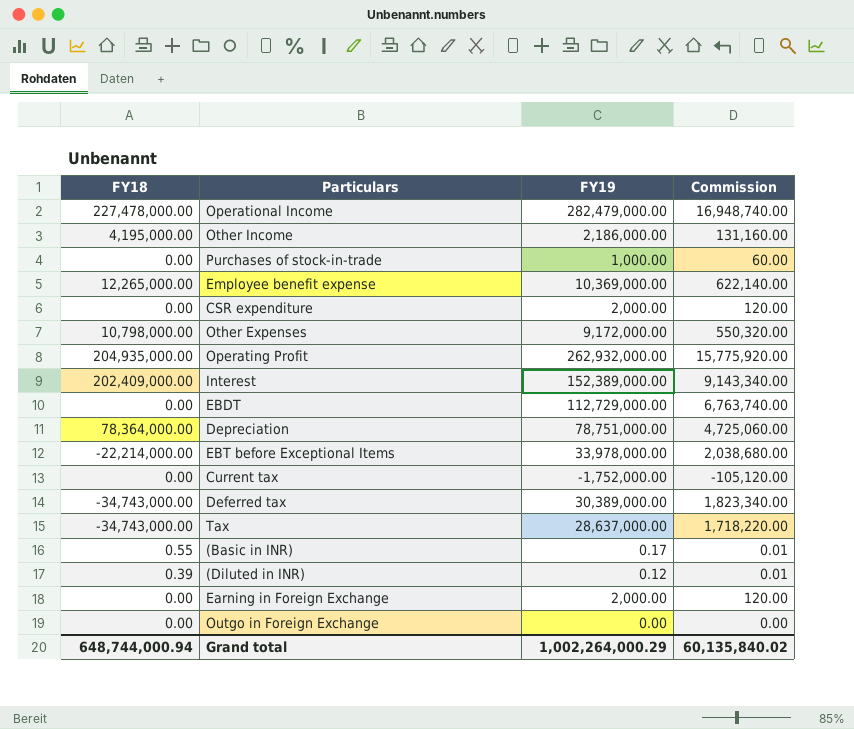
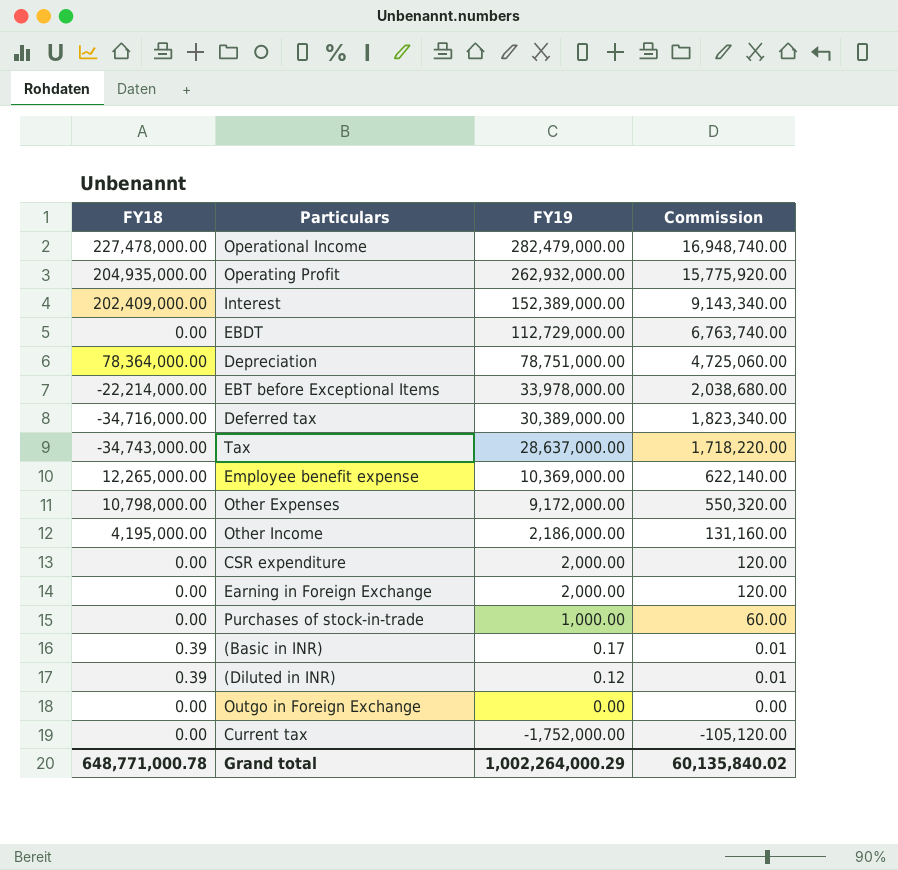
row order: none -> FY19 descending
Deferred tax | FY18: -34,743,000.00 -> -34,716,000.00
(Basic in INR) | FY18: 0.55 -> 0.39
Grand total | FY18: 648,744,000.94 -> 648,771,000.78

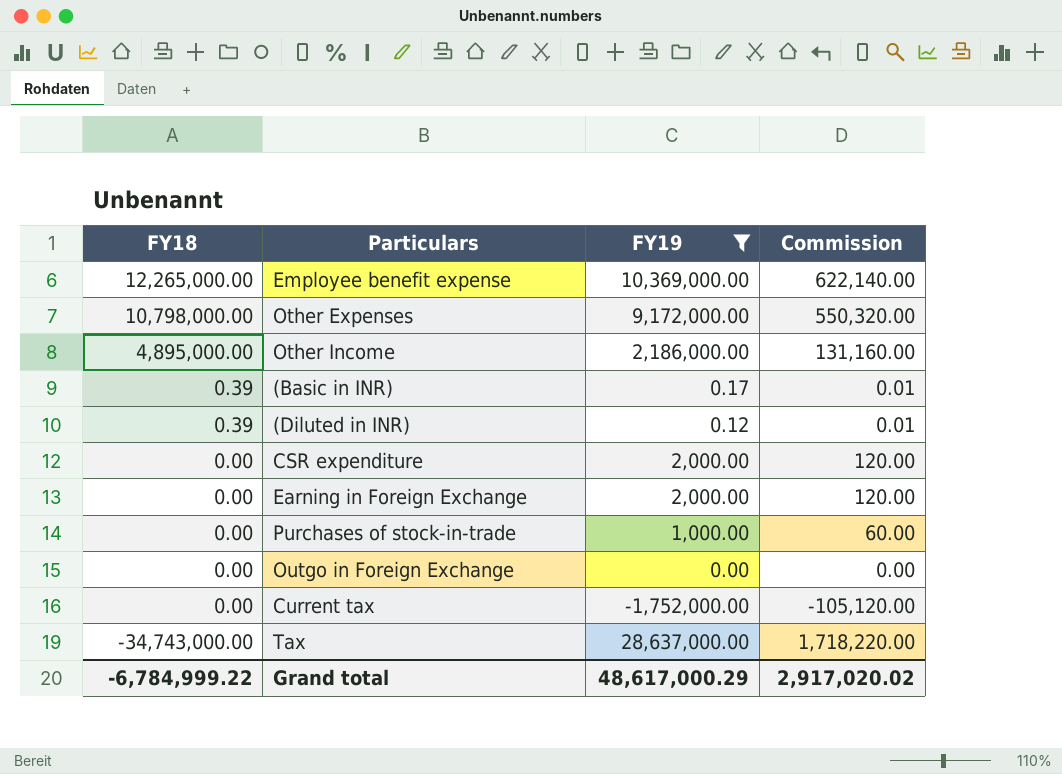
filter: none -> FY19 <= 28,637,000.00
row order: FY19 descending -> FY18 descending
Other Income | FY18: 4,195,000.00 -> 4,895,000.00
Grand total | FY18: 648,771,000.78 -> -6,784,999.22
Grand total | FY19: 1,002,264,000.29 -> 48,617,000.29
Grand total | Commission: 60,135,840.02 -> 2,917,020.02

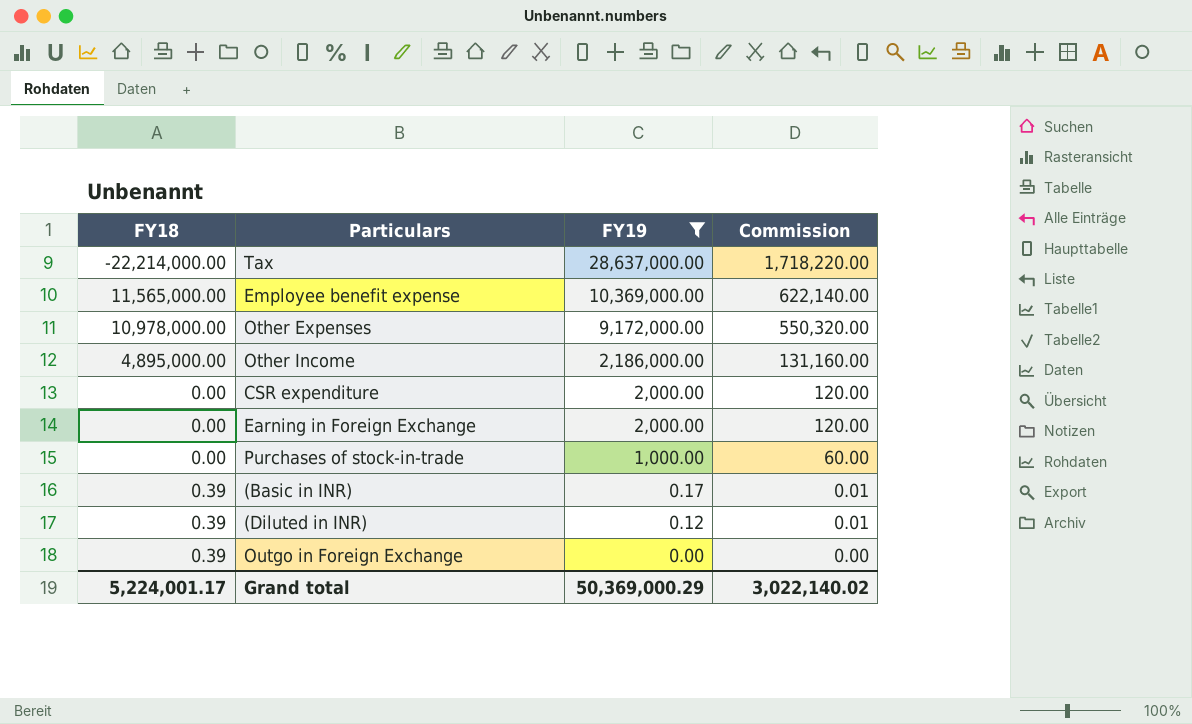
row order: FY18 descending -> FY19 descending
row Current tax: 0.00 | -1,752,000.00 | -105,120.00 -> none
Tax | FY18: -34,743,000.00 -> -22,214,000.00
Employee benefit expense | FY18: 12,265,000.00 -> 11,565,000.00
Other Expenses | FY18: 10,798,000.00 -> 10,978,000.00
Outgo in Foreign Exchange | FY18: 0.00 -> 0.39
Grand total | FY18: -6,784,999.22 -> 5,224,001.17
Grand total | FY19: 48,617,000.29 -> 50,369,000.29
Grand total | Commission: 2,917,020.02 -> 3,022,140.02

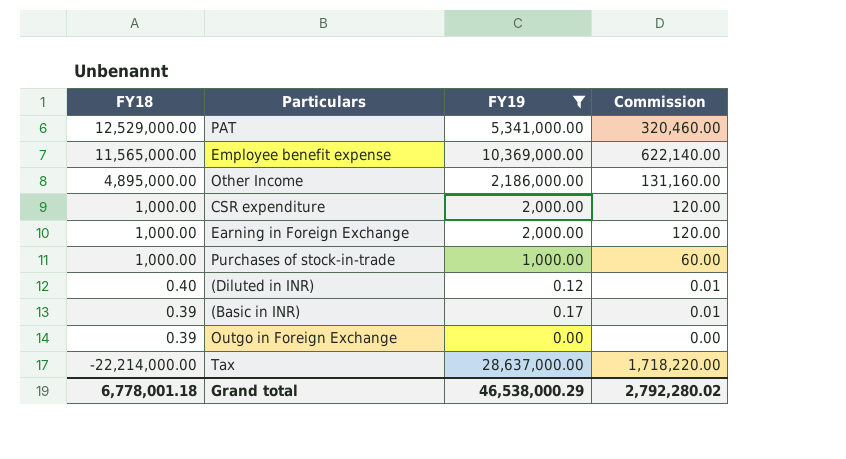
row order: FY19 descending -> FY18 descending
row Other Expenses: 10,978,000.00 | 9,172,000.00 | 550,320.00 -> none
row PAT: none -> 12,529,000.00 | 5,341,000.00 | 320,460.00
CSR expenditure | FY18: 0.00 -> 1,000.00
Earning in Foreign Exchange | FY18: 0.00 -> 1,000.00
Purchases of stock-in-trade | FY18: 0.00 -> 1,000.00
(Diluted in INR) | FY18: 0.39 -> 0.40
Grand total | FY18: 5,224,001.17 -> 6,778,001.18
Grand total | FY19: 50,369,000.29 -> 46,538,000.29
Grand total | Commission: 3,022,140.02 -> 2,792,280.02

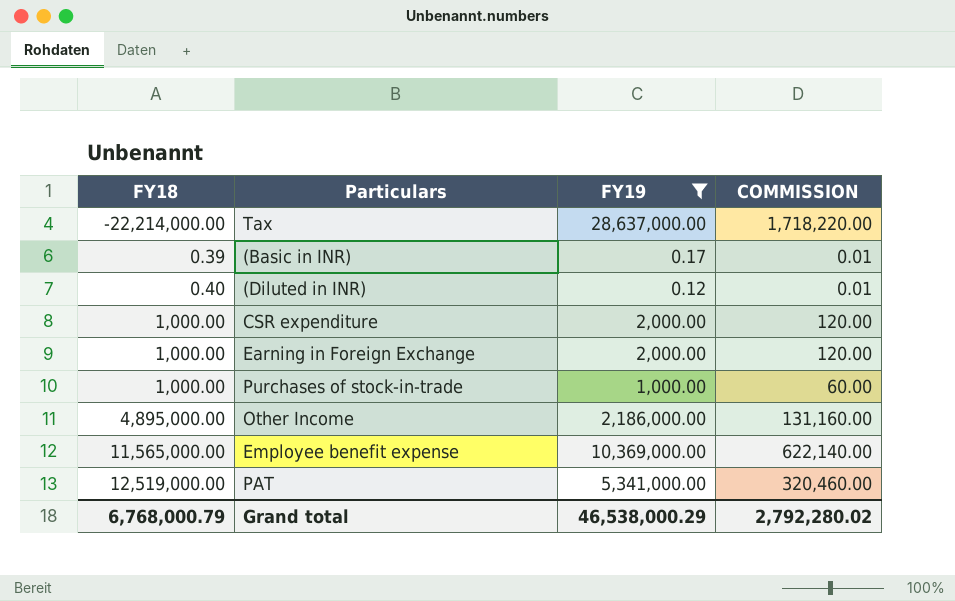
row order: FY18 descending -> FY18 ascending
column name: Commission -> COMMISSION
row Outgo in Foreign Exchange: 0.39 | 0.00 | 0.00 -> none
PAT | FY18: 12,529,000.00 -> 12,519,000.00
Grand total | FY18: 6,778,001.18 -> 6,768,000.79

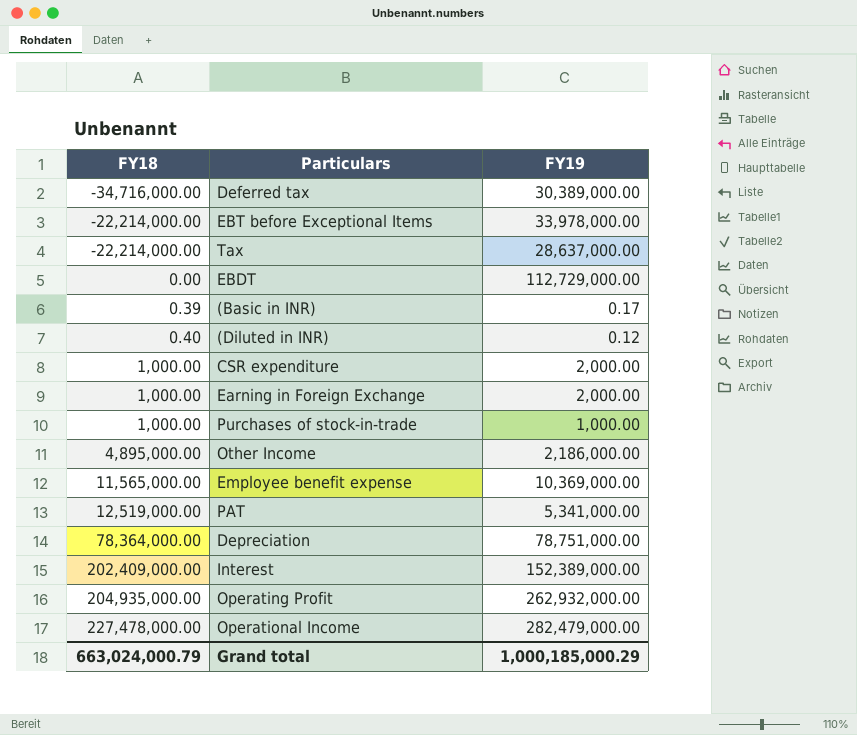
filter: FY19 <= 28,637,000.00 -> none
column COMMISSION | formula: [FY19] * 0.06 -> none
Grand total | FY18: 6,768,000.79 -> 663,024,000.79
Grand total | FY19: 46,538,000.29 -> 1,000,185,000.29

